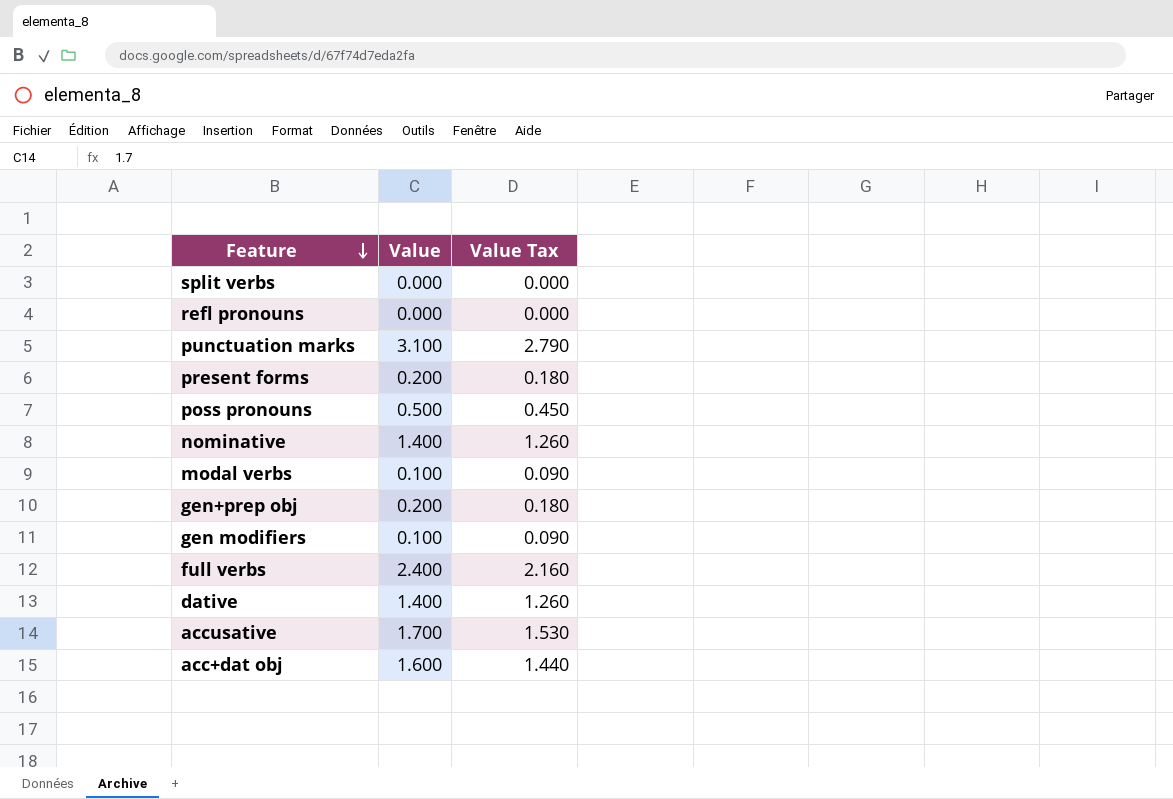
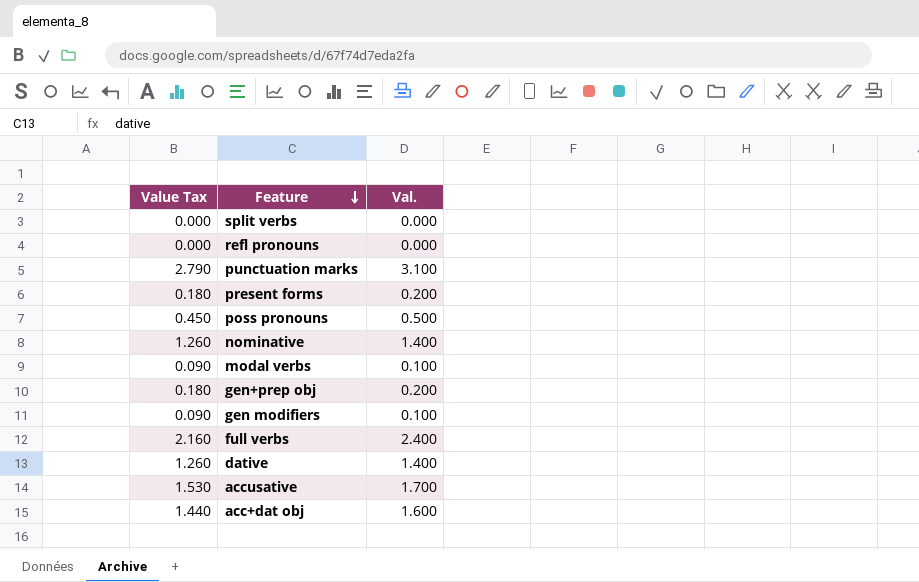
column Value Tax | position: 3 -> 1
column name: Value -> Val.

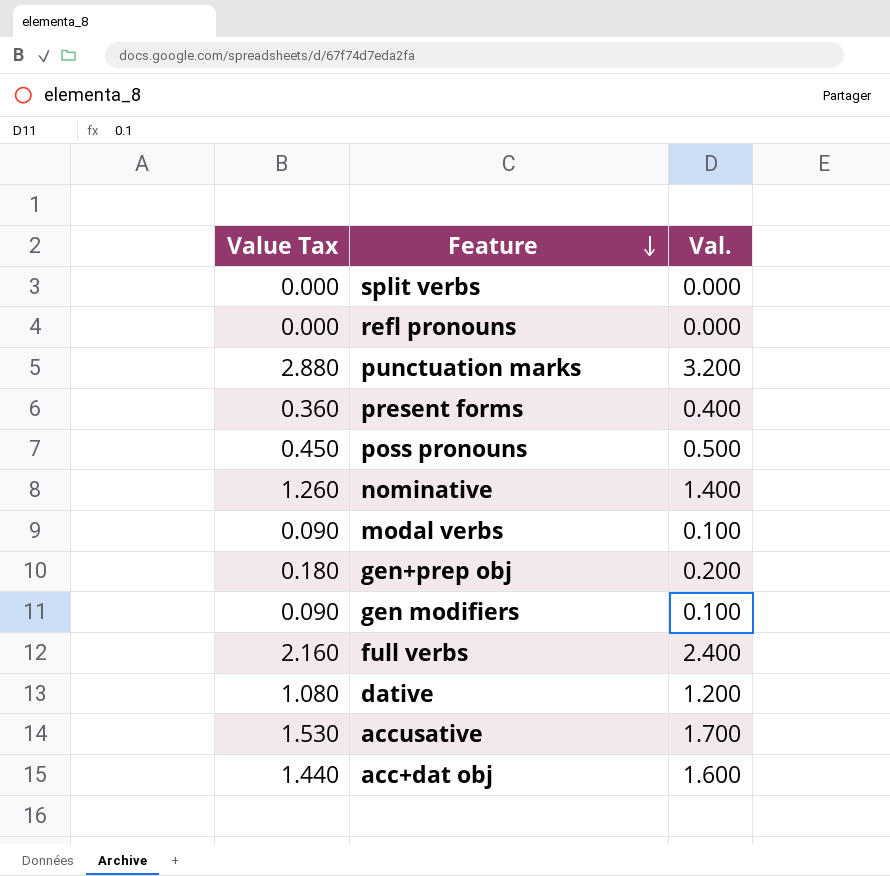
punctuation marks | Value Tax: 2.790 -> 2.880
punctuation marks | Val.: 3.100 -> 3.200
present forms | Value Tax: 0.180 -> 0.360
present forms | Val.: 0.200 -> 0.400
dative | Value Tax: 1.260 -> 1.080
dative | Val.: 1.400 -> 1.200

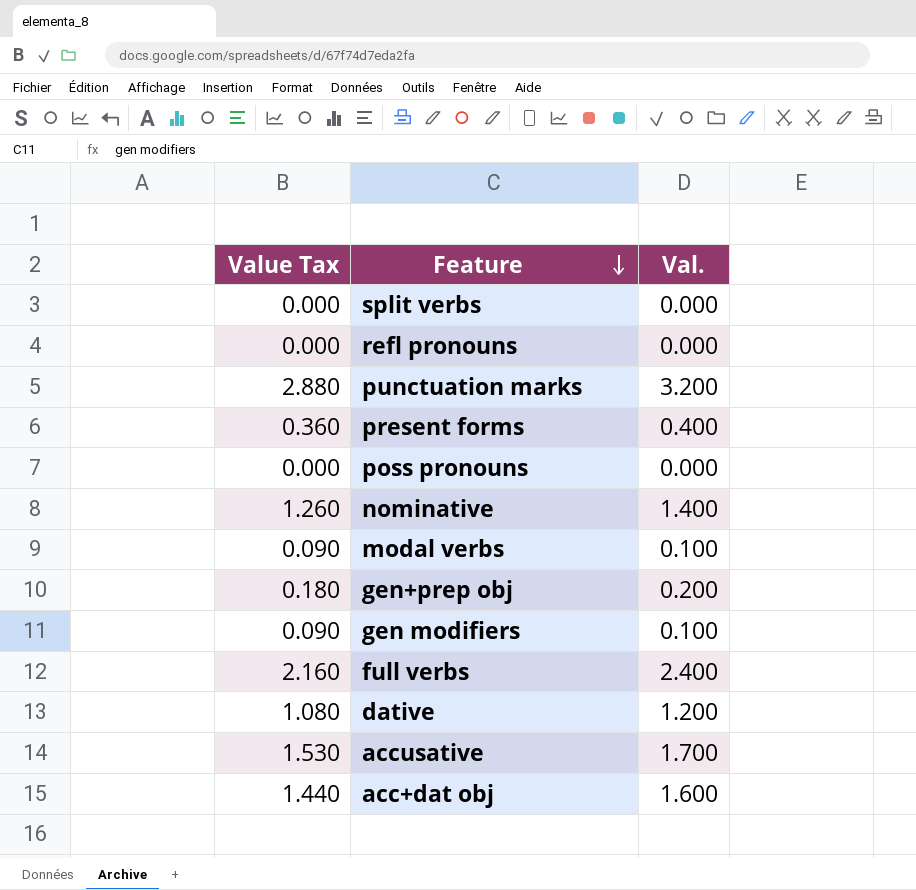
poss pronouns | Value Tax: 0.450 -> 0.000
poss pronouns | Val.: 0.500 -> 0.000

